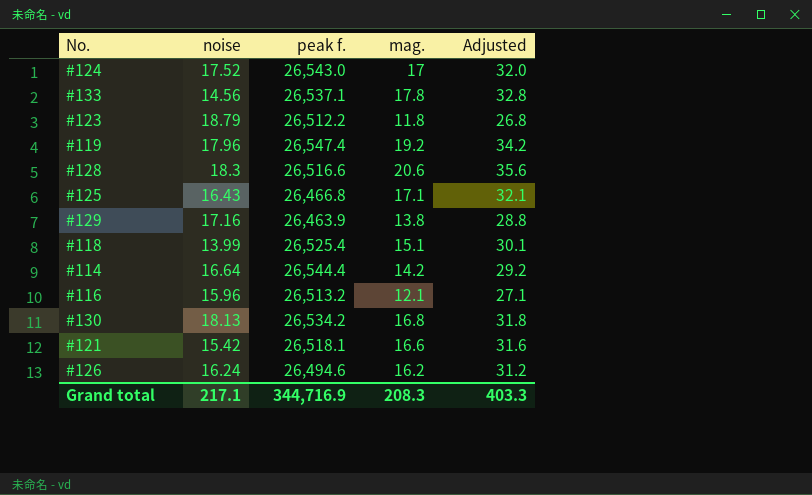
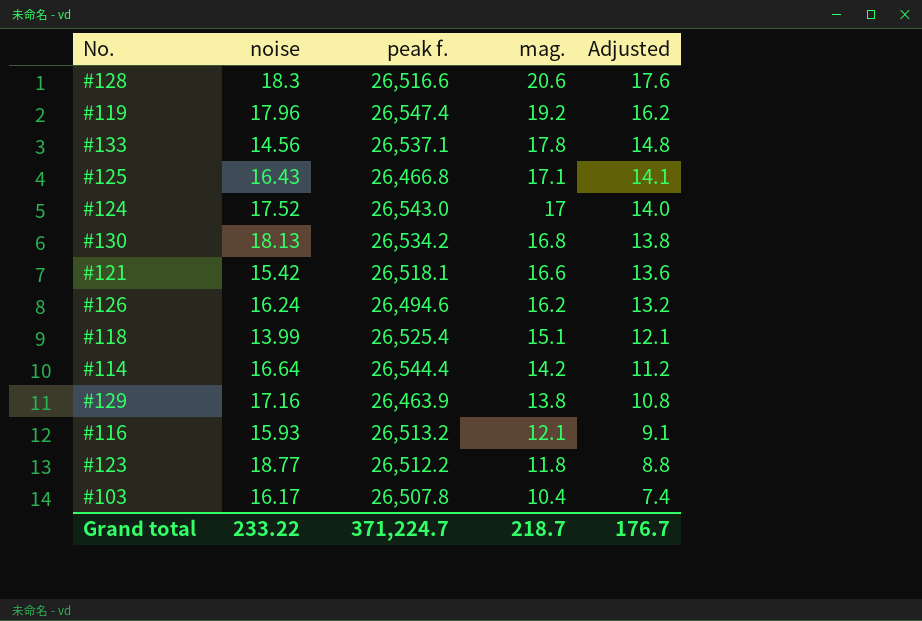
row order: none -> mag. descending
column Adjusted | formula: [mag.] + 15 -> [mag.] - 3
#116 | noise: 15.96 -> 15.93
#123 | noise: 18.79 -> 18.77
row #103: none -> 16.17 | 26,507.8 | 10.4 | 7.4
Grand total | noise: 217.1 -> 233.22
Grand total | peak f.: 344,716.9 -> 371,224.7
Grand total | mag.: 208.3 -> 218.7
Grand total | Adjusted: 403.3 -> 176.7

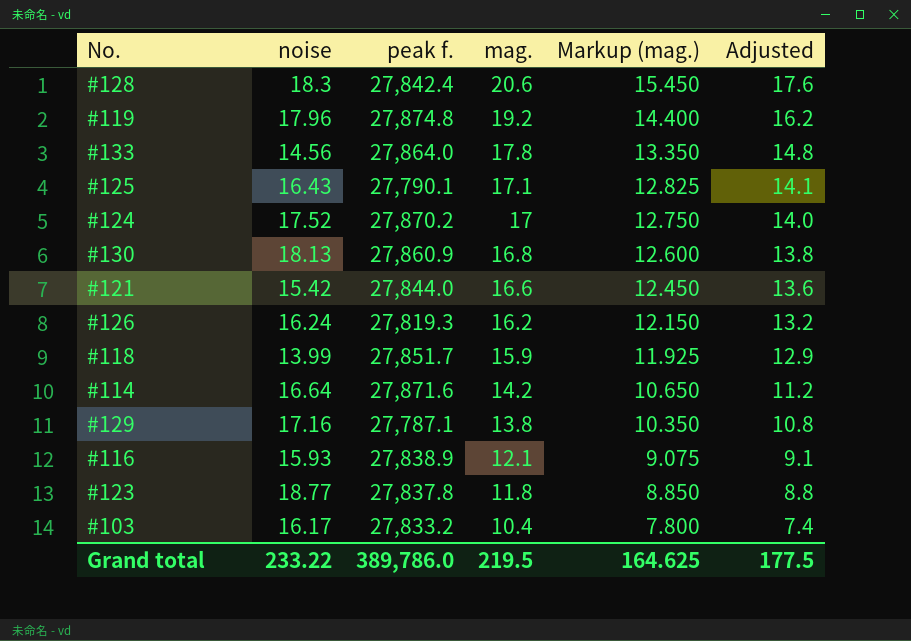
column Markup (mag.) | formula: none -> [mag.] * 0.75
#128 | peak f.: 26,516.6 -> 27,842.4
#119 | peak f.: 26,547.4 -> 27,874.8
#133 | peak f.: 26,537.1 -> 27,864.0
#125 | peak f.: 26,466.8 -> 27,790.1
#124 | peak f.: 26,543.0 -> 27,870.2
#130 | peak f.: 26,534.2 -> 27,860.9
#121 | peak f.: 26,518.1 -> 27,844.0
#126 | peak f.: 26,494.6 -> 27,819.3
#118 | peak f.: 26,525.4 -> 27,851.7
#118 | mag.: 15.1 -> 15.9
#118 | Adjusted: 12.1 -> 12.9
#114 | peak f.: 26,544.4 -> 27,871.6
#129 | peak f.: 26,463.9 -> 27,787.1
#116 | peak f.: 26,513.2 -> 27,838.9
#123 | peak f.: 26,512.2 -> 27,837.8
#103 | peak f.: 26,507.8 -> 27,833.2
Grand total | peak f.: 371,224.7 -> 389,786.0
Grand total | mag.: 218.7 -> 219.5
Grand total | Adjusted: 176.7 -> 177.5

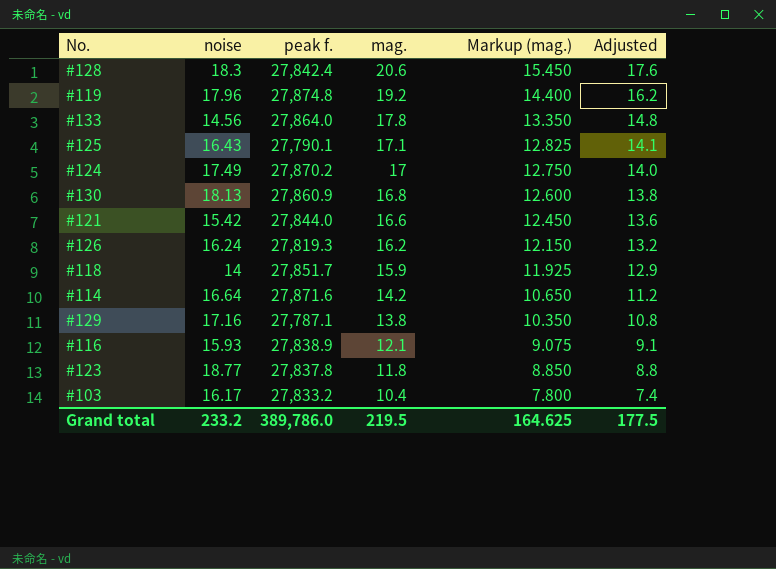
#124 | noise: 17.52 -> 17.49
#118 | noise: 13.99 -> 14
Grand total | noise: 233.22 -> 233.2

